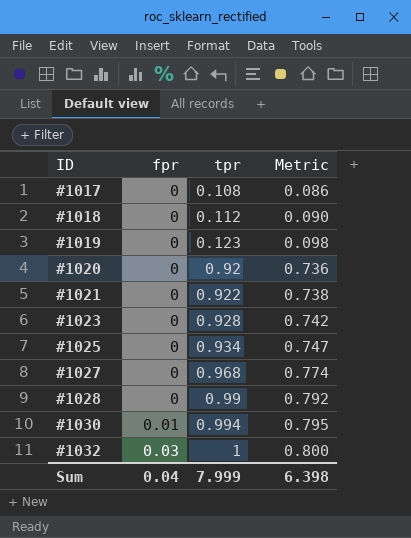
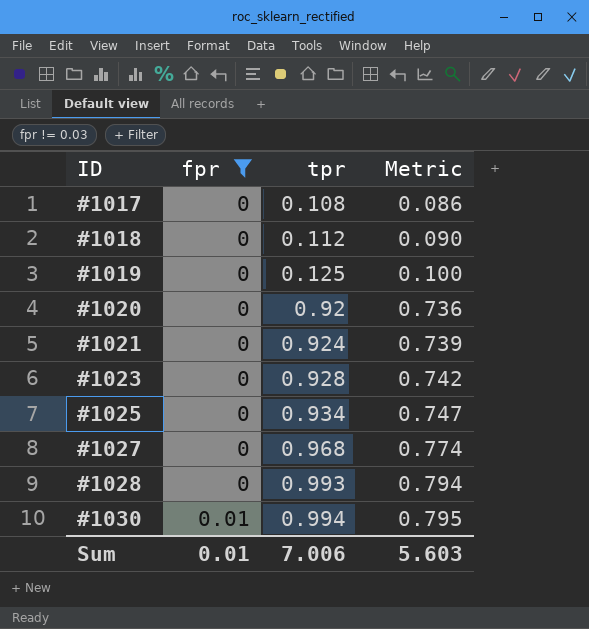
filter: none -> fpr != 0.03
#1019 | tpr: 0.123 -> 0.125
#1019 | Metric: 0.098 -> 0.100
#1021 | tpr: 0.922 -> 0.924
#1021 | Metric: 0.738 -> 0.739
#1028 | tpr: 0.99 -> 0.993
#1028 | Metric: 0.792 -> 0.794
Sum | fpr: 0.04 -> 0.01
Sum | tpr: 7.999 -> 7.006
Sum | Metric: 6.398 -> 5.603

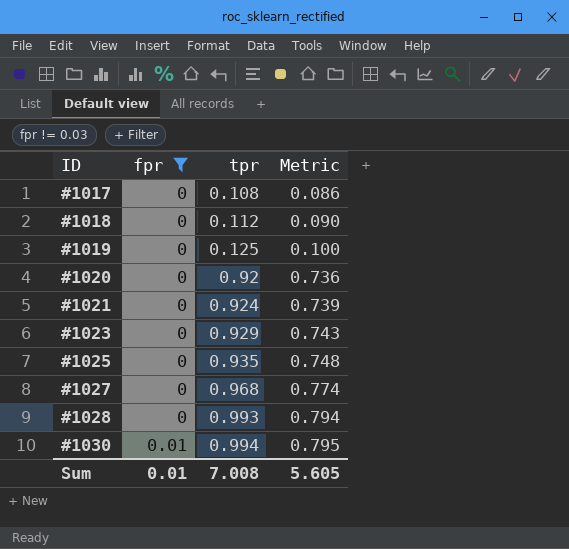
#1023 | tpr: 0.928 -> 0.929
#1023 | Metric: 0.742 -> 0.743
#1025 | tpr: 0.934 -> 0.935
#1025 | Metric: 0.747 -> 0.748
Sum | tpr: 7.006 -> 7.008
Sum | Metric: 5.603 -> 5.605

